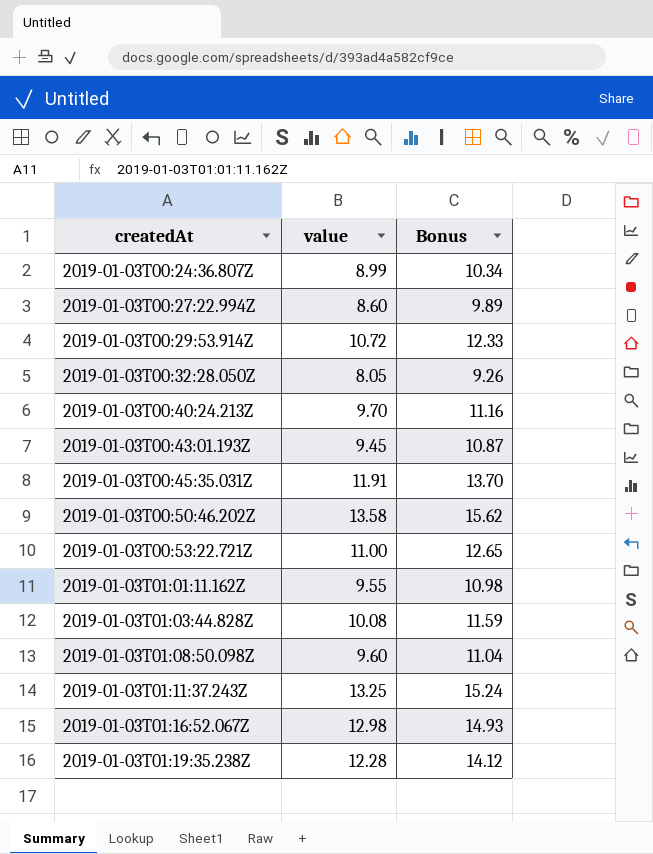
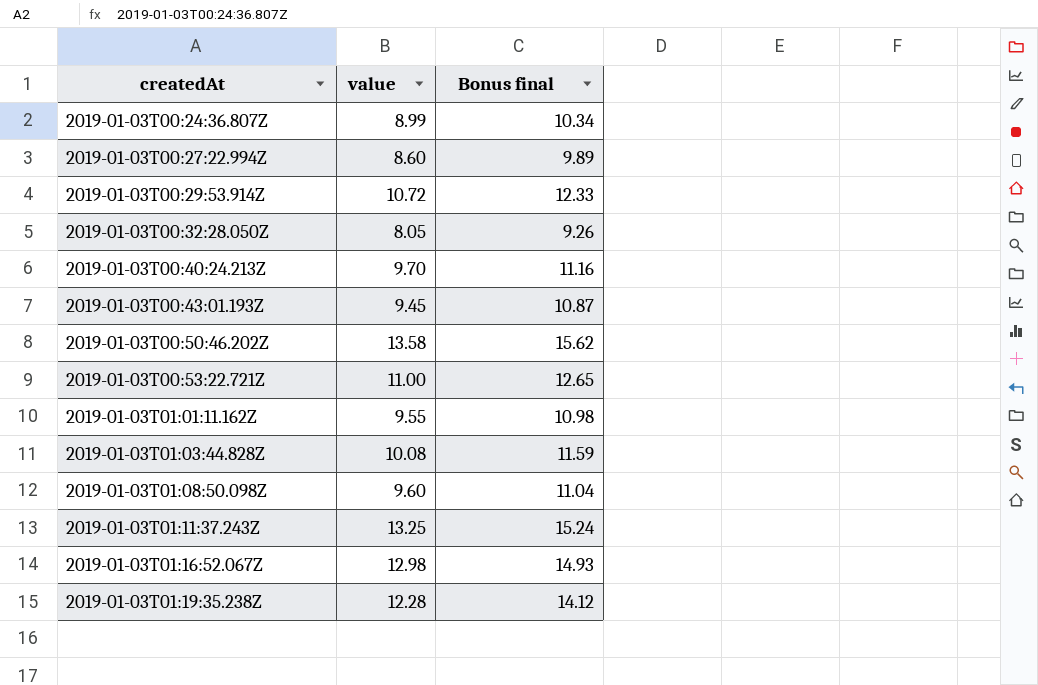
column name: Bonus -> Bonus final
row 2019-01-03T00:45:35.031Z: 11.91 | 13.70 -> none

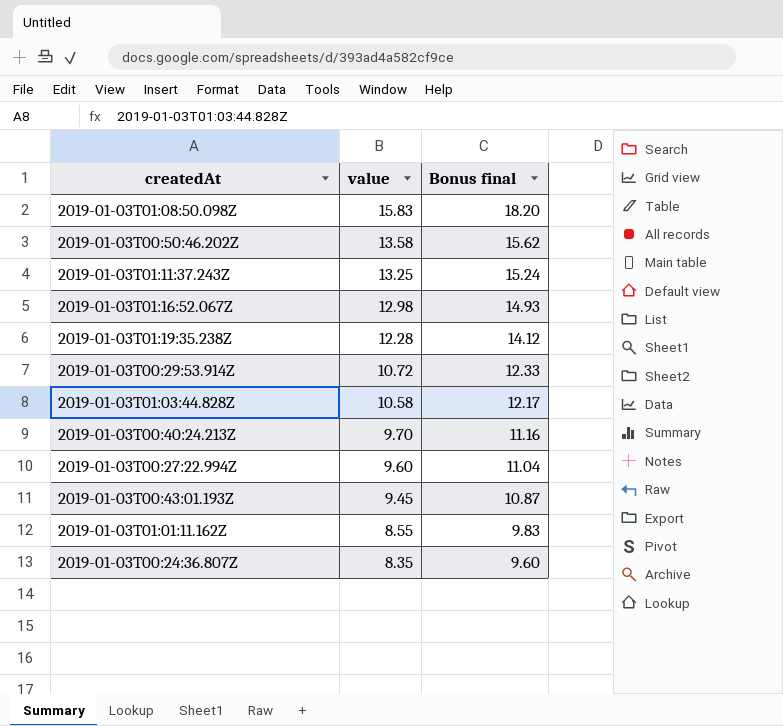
row order: createdAt ascending -> value descending
row 2019-01-03T00:32:28.050Z: 8.05 | 9.26 -> none
row 2019-01-03T00:53:22.721Z: 11.00 | 12.65 -> none
2019-01-03T01:08:50.098Z | value: 9.60 -> 15.83
2019-01-03T01:08:50.098Z | Bonus final: 11.04 -> 18.20
2019-01-03T01:03:44.828Z | value: 10.08 -> 10.58
2019-01-03T01:03:44.828Z | Bonus final: 11.59 -> 12.17
2019-01-03T00:27:22.994Z | value: 8.60 -> 9.60
2019-01-03T00:27:22.994Z | Bonus final: 9.89 -> 11.04
2019-01-03T01:01:11.162Z | value: 9.55 -> 8.55
2019-01-03T01:01:11.162Z | Bonus final: 10.98 -> 9.83
2019-01-03T00:24:36.807Z | value: 8.99 -> 8.35
2019-01-03T00:24:36.807Z | Bonus final: 10.34 -> 9.60

